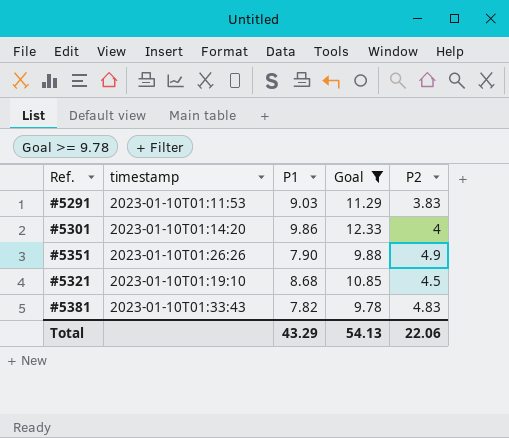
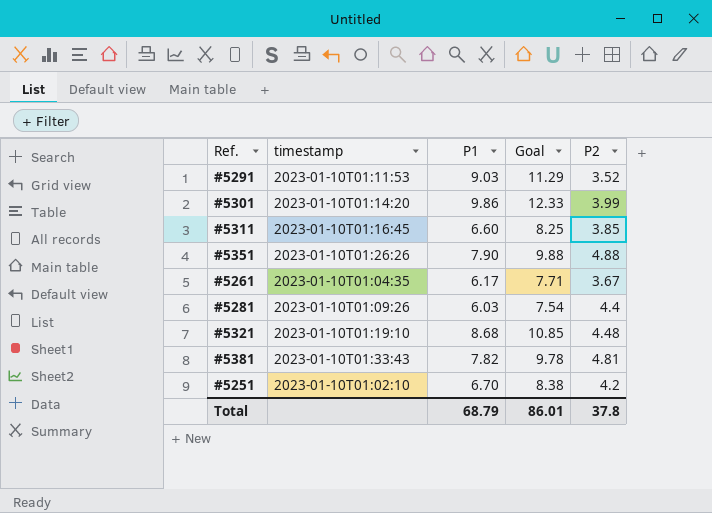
filter: Goal >= 9.78 -> none
#5291 | P2: 3.83 -> 3.52
#5301 | P2: 4 -> 3.99
#5351 | P2: 4.9 -> 4.88
#5321 | P2: 4.5 -> 4.48
#5381 | P2: 4.83 -> 4.81
Total | P1: 43.29 -> 68.79
Total | Goal: 54.13 -> 86.01
Total | P2: 22.06 -> 37.8

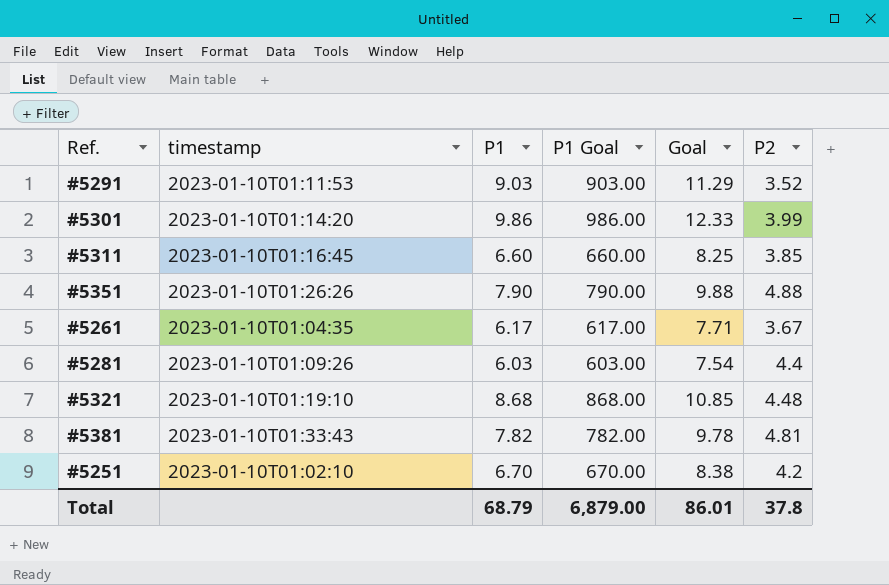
column P1 Goal | formula: none -> [P1] * 100

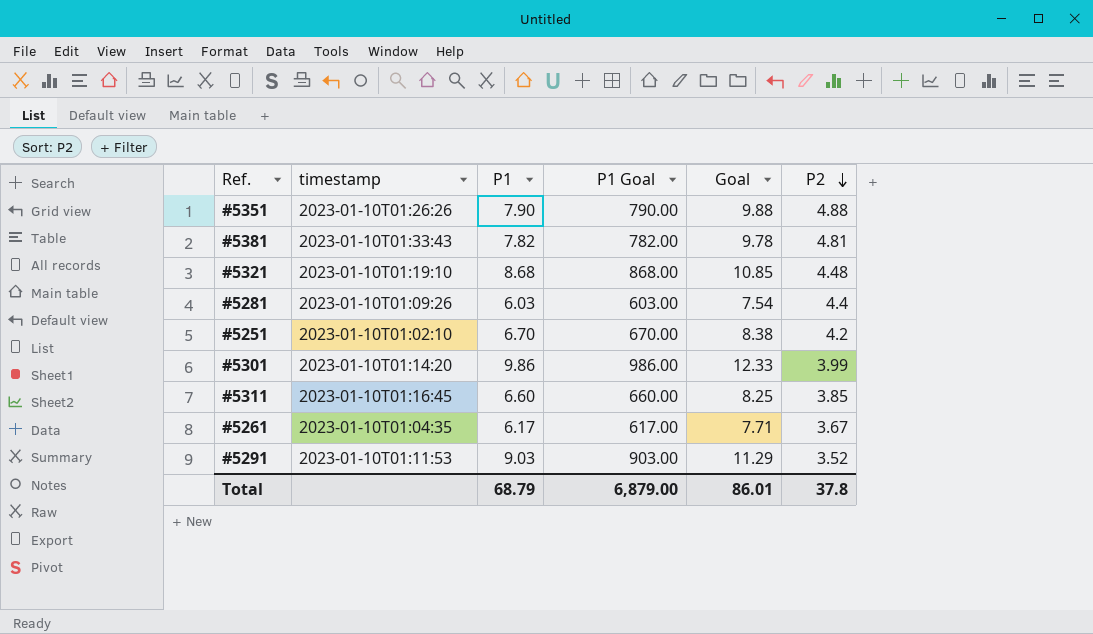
row order: none -> P2 descending

